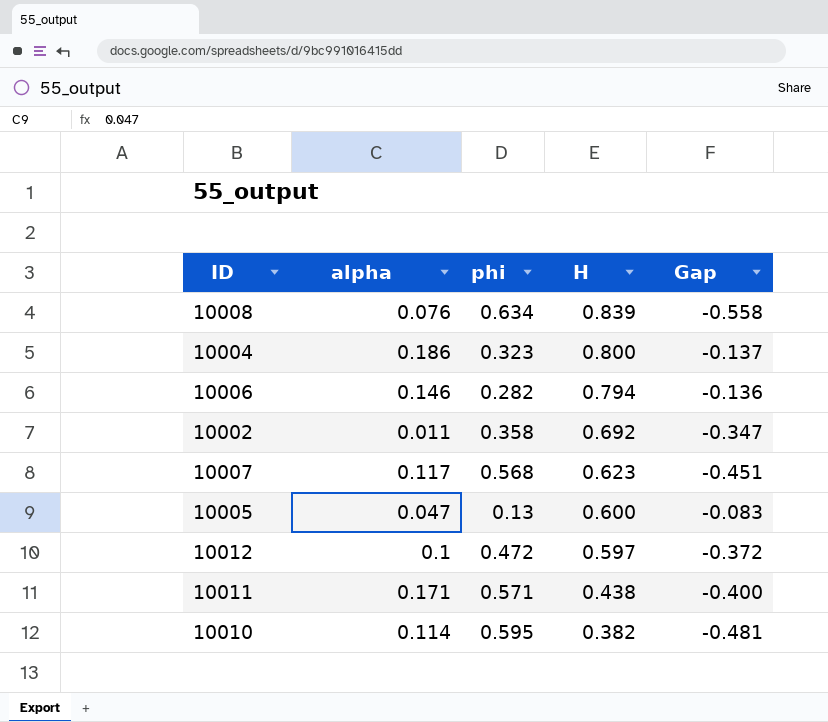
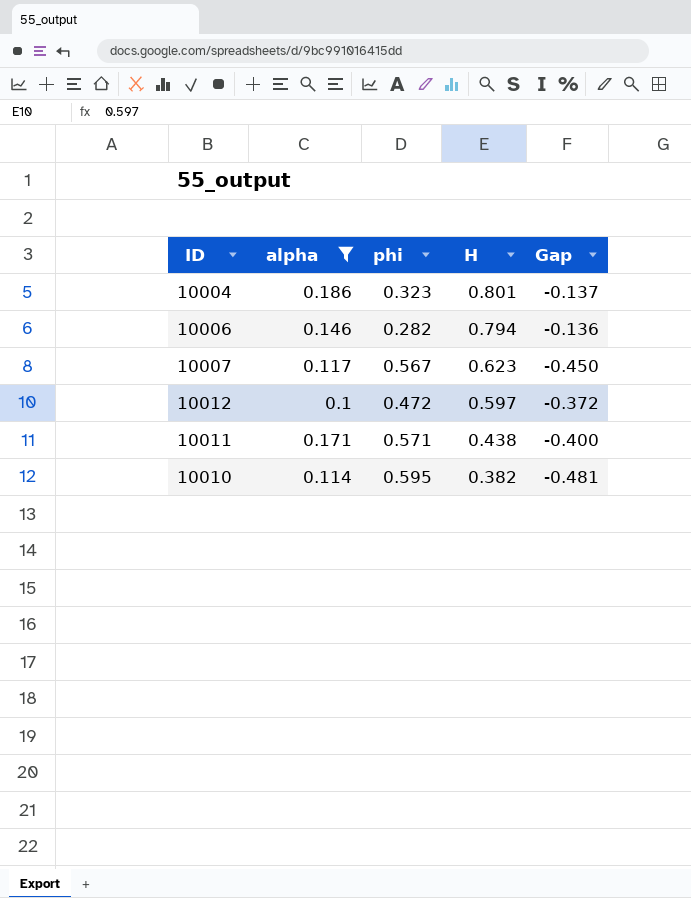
filter: none -> alpha >= 0.1
10004 | H: 0.800 -> 0.801
10007 | phi: 0.568 -> 0.567
10007 | Gap: -0.451 -> -0.450

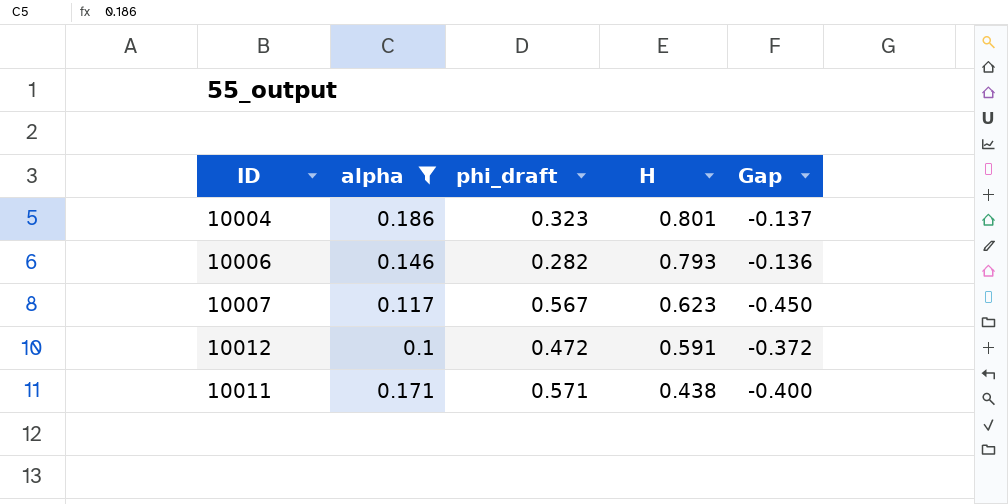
column name: phi -> phi_draft
row 10010: 0.114 | 0.595 | 0.382 | -0.481 -> none
10006 | H: 0.794 -> 0.793
10012 | H: 0.597 -> 0.591

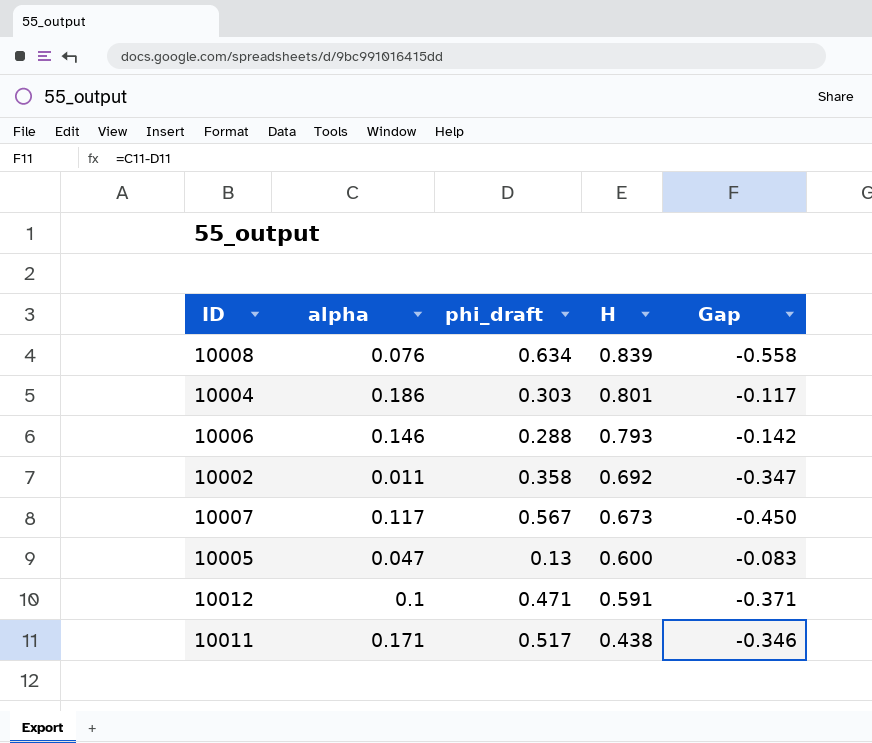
filter: alpha >= 0.1 -> none
10004 | phi_draft: 0.323 -> 0.303
10004 | Gap: -0.137 -> -0.117
10006 | phi_draft: 0.282 -> 0.288
10006 | Gap: -0.136 -> -0.142
10007 | H: 0.623 -> 0.673
10012 | phi_draft: 0.472 -> 0.471
10012 | Gap: -0.372 -> -0.371
10011 | phi_draft: 0.571 -> 0.517
10011 | Gap: -0.400 -> -0.346

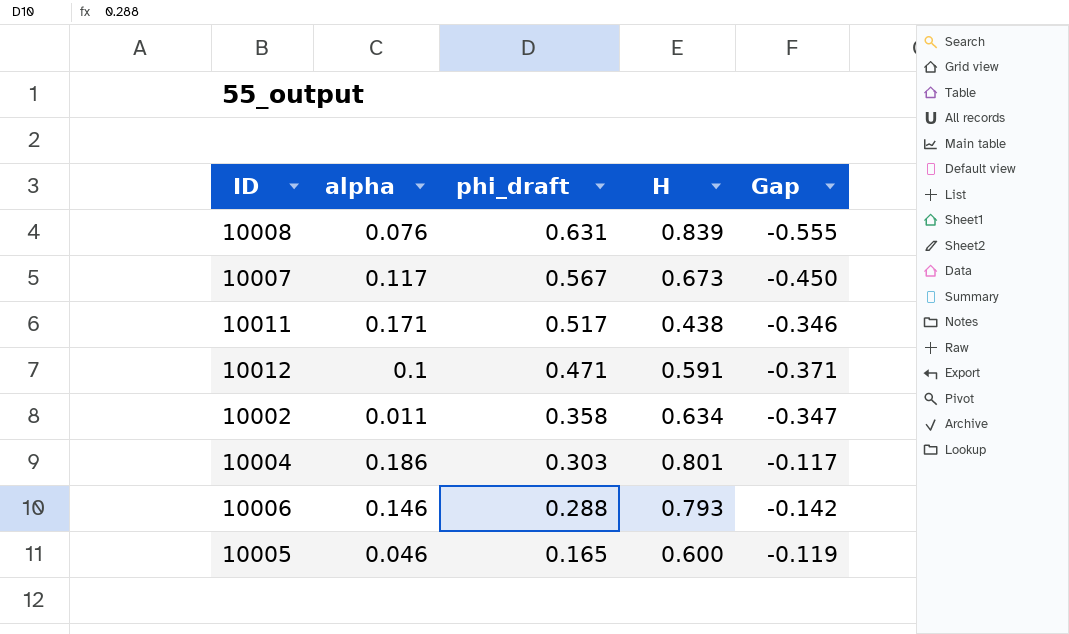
row order: H descending -> phi_draft descending
10008 | phi_draft: 0.634 -> 0.631
10008 | Gap: -0.558 -> -0.555
10002 | H: 0.692 -> 0.634
10005 | alpha: 0.047 -> 0.046
10005 | phi_draft: 0.13 -> 0.165
10005 | Gap: -0.083 -> -0.119

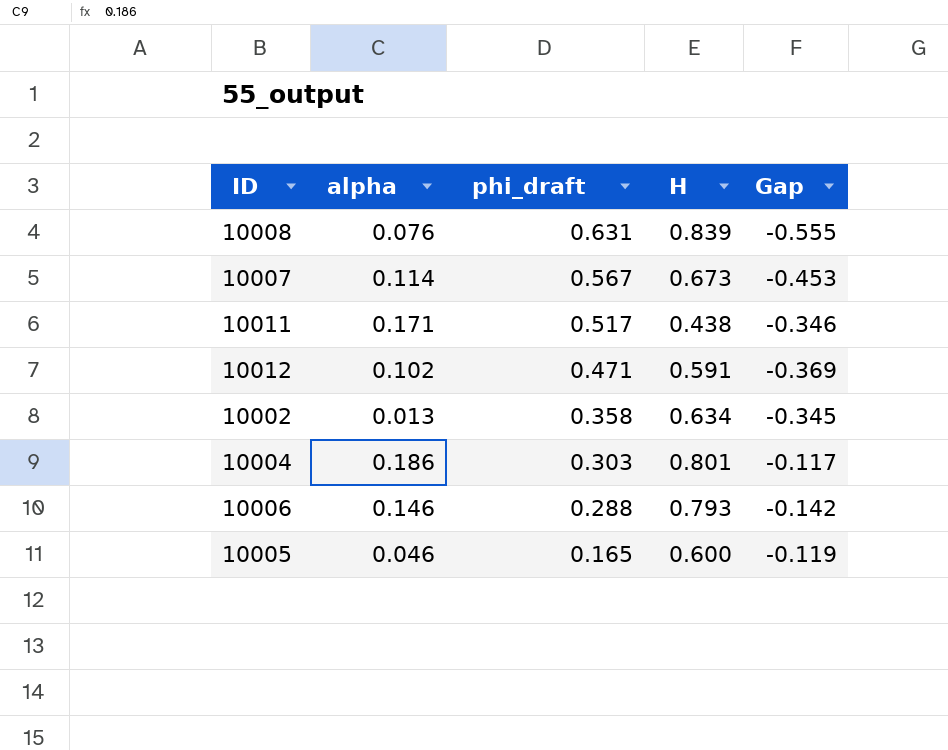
10007 | alpha: 0.117 -> 0.114
10007 | Gap: -0.450 -> -0.453
10012 | alpha: 0.1 -> 0.102
10012 | Gap: -0.371 -> -0.369
10002 | alpha: 0.011 -> 0.013
10002 | Gap: -0.347 -> -0.345

